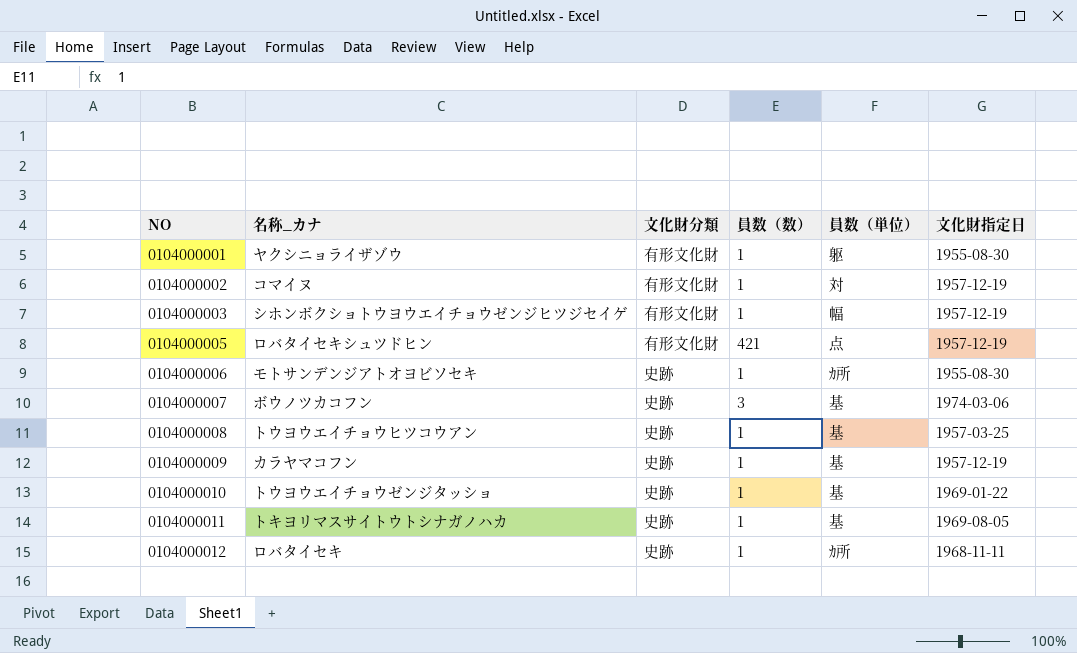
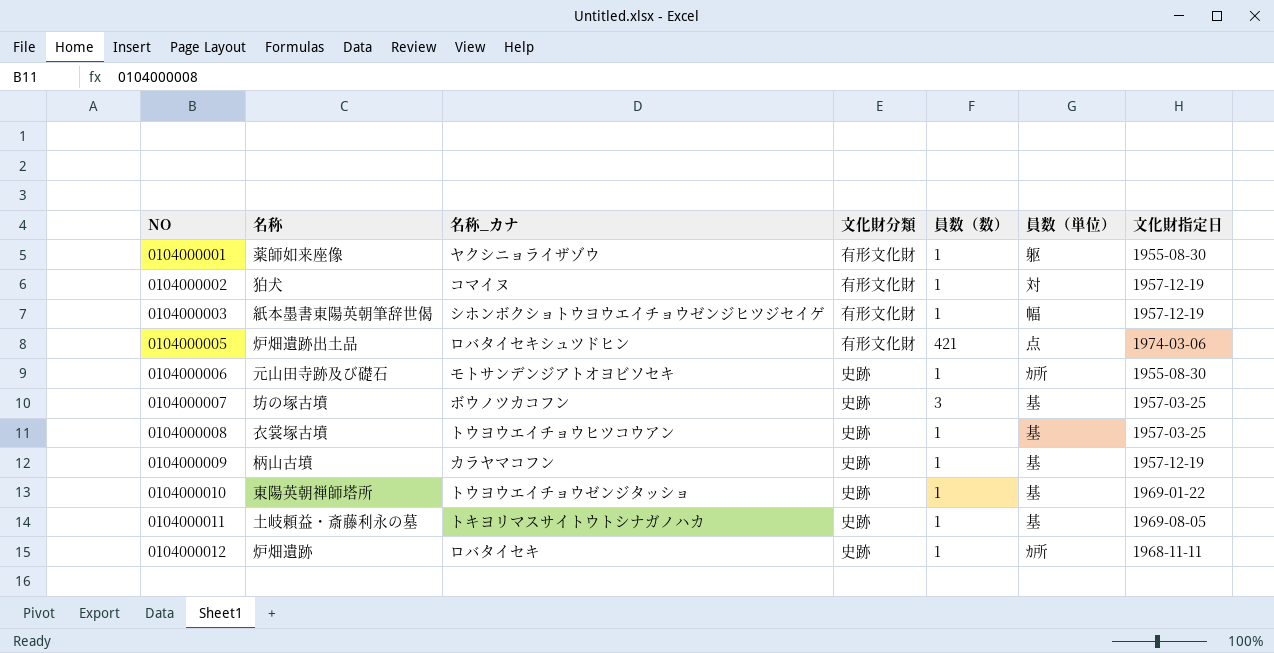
column 名称 | position: none -> 2
0104000005 | 文化財指定日: 1957-12-19 -> 1974-03-06
0104000007 | 文化財指定日: 1974-03-06 -> 1957-03-25

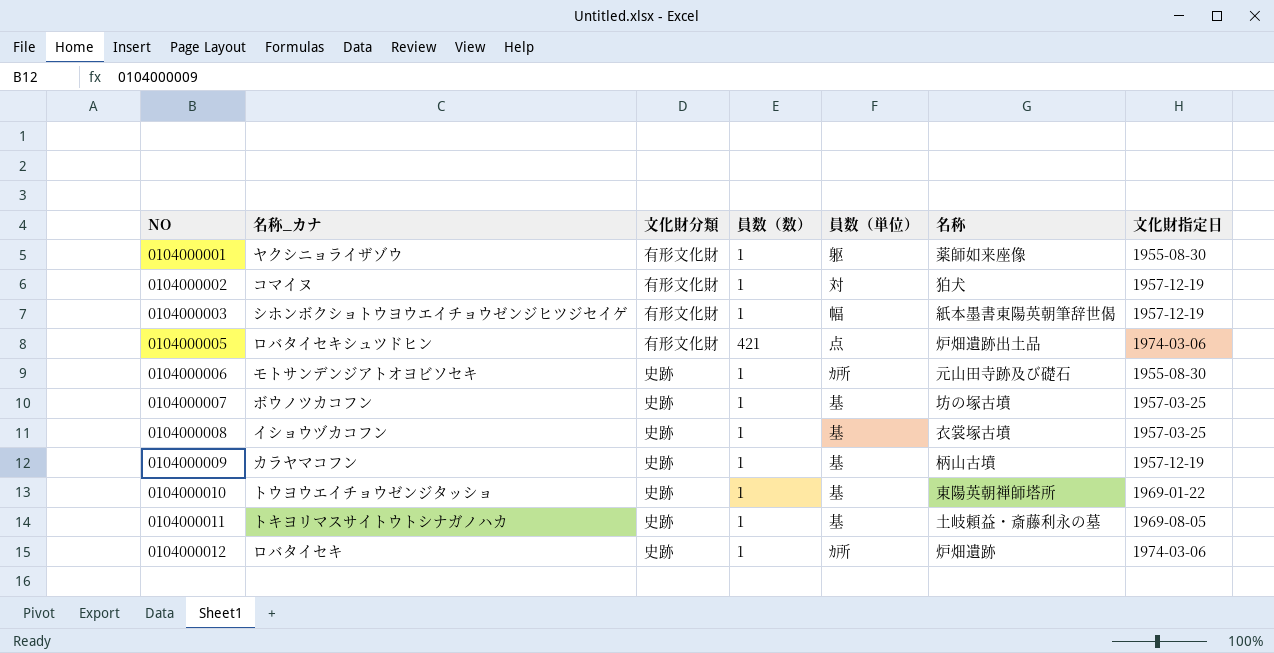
column 名称 | position: 2 -> 6
0104000007 | 員数（数）: 3 -> 1
0104000008 | 名称_カナ: トウヨウエイチョウヒツコウアン -> イショウヅカコフン
0104000012 | 文化財指定日: 1968-11-11 -> 1974-03-06

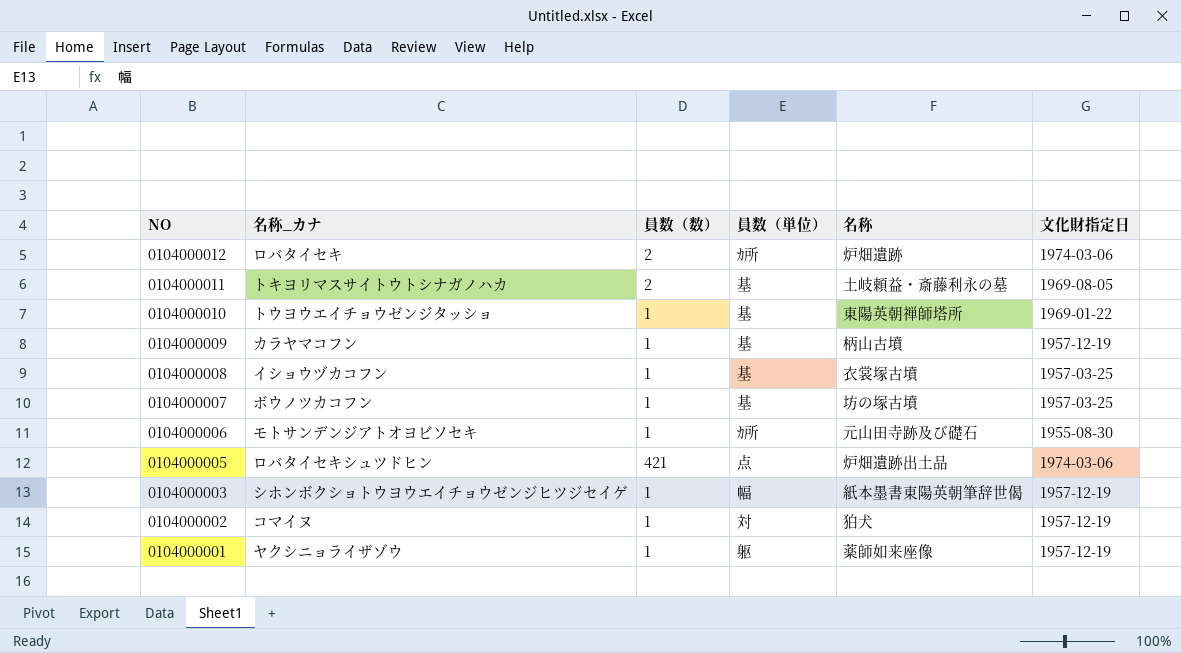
row order: NO ascending -> NO descending
column 文化財分類 | position: 3 -> none
0104000012 | 員数（数）: 1 -> 2
0104000011 | 員数（数）: 1 -> 2
0104000001 | 文化財指定日: 1955-08-30 -> 1957-12-19

